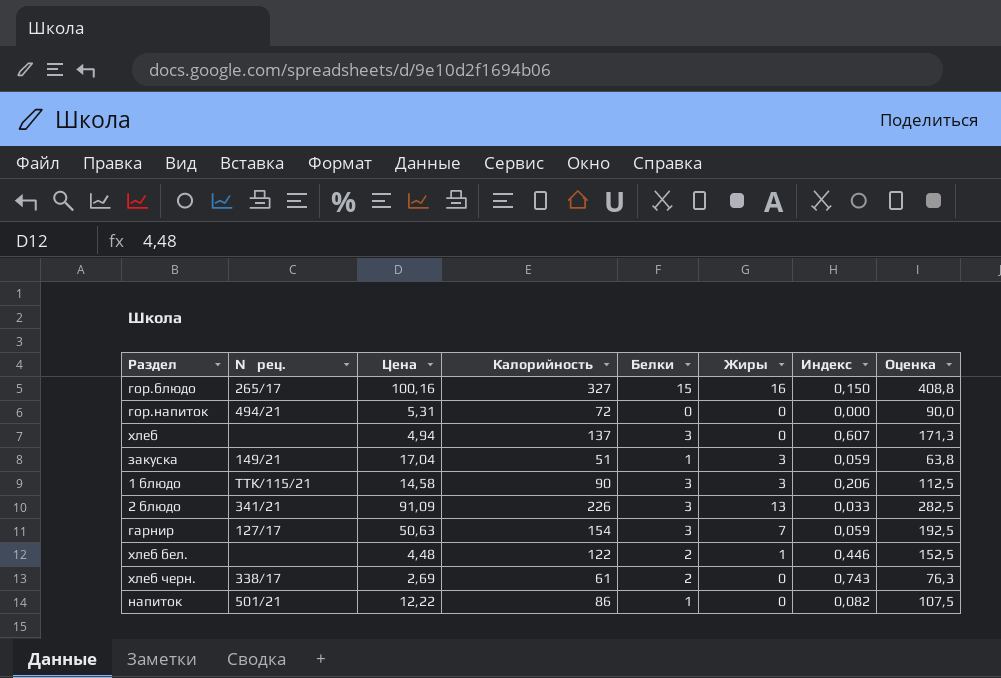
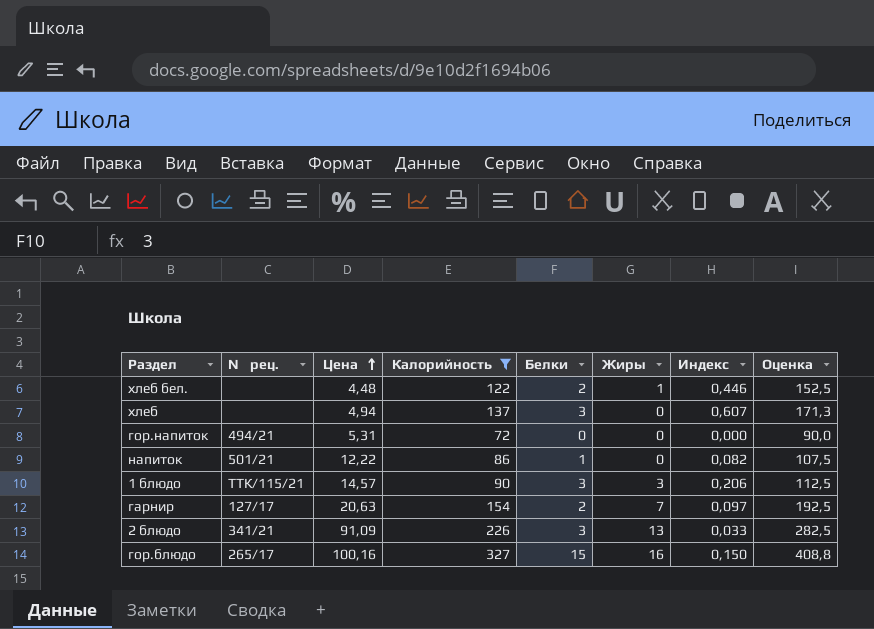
filter: none -> Калорийность >= 72
row order: none -> Цена ascending
1 блюдо | Цена: 14,58 -> 14,57
гарнир | Цена: 50,63 -> 20,63
гарнир | Белки: 3 -> 2
гарнир | Индекс: 0,059 -> 0,097

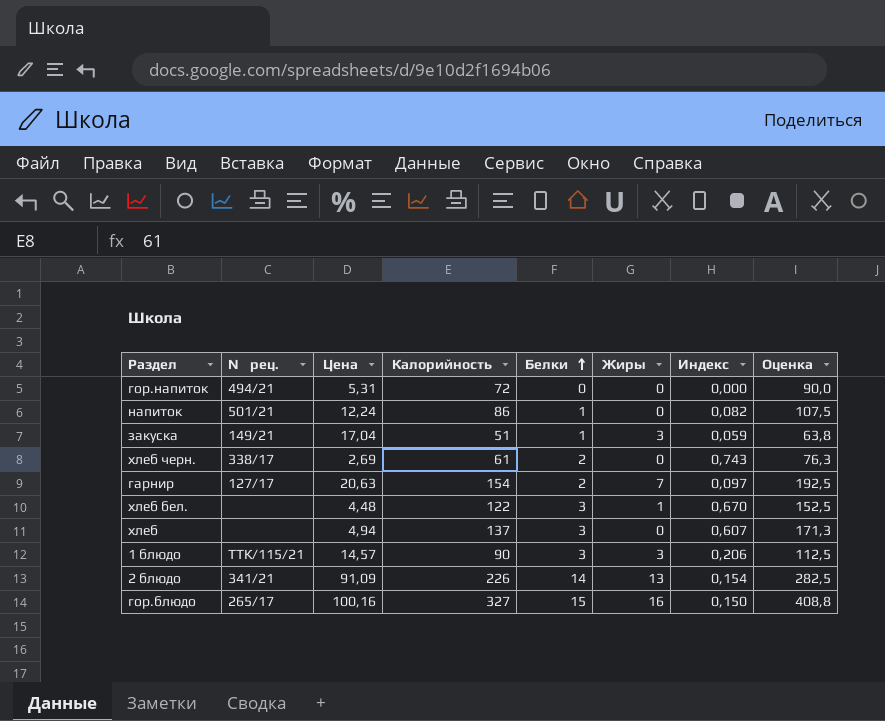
filter: Калорийность >= 72 -> none
row order: Цена ascending -> Белки ascending
напиток | Цена: 12,22 -> 12,24
хлеб бел. | Белки: 2 -> 3
хлеб бел. | Индекс: 0,446 -> 0,670
2 блюдо | Белки: 3 -> 14
2 блюдо | Индекс: 0,033 -> 0,154

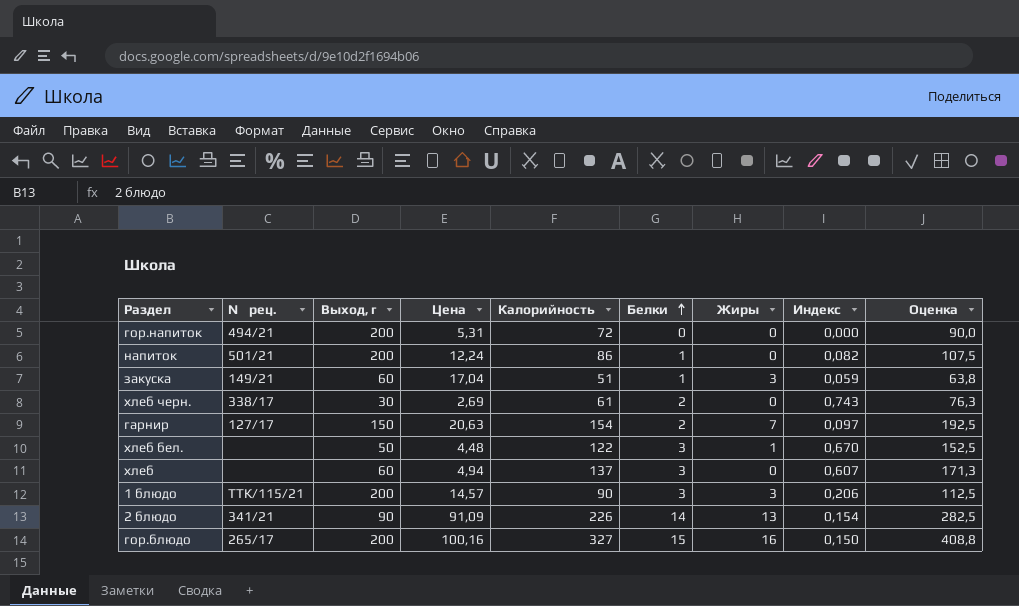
column Выход, г | position: none -> 3

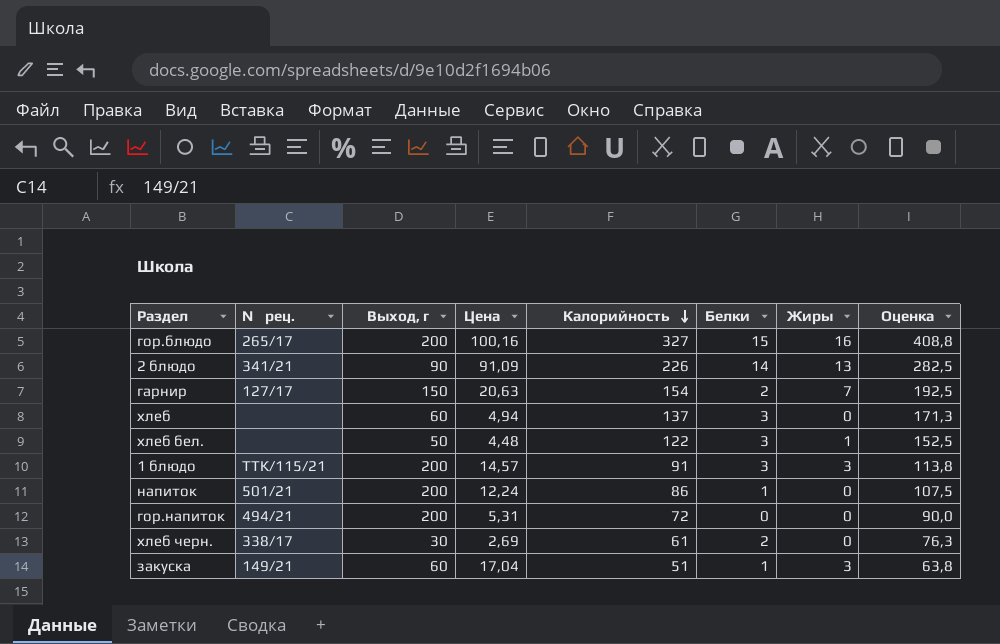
row order: Белки ascending -> Калорийность descending
column Индекс | formula: [Белки] / [Цена] -> none
1 блюдо | Калорийность: 90 -> 91
1 блюдо | Оценка: 112,5 -> 113,8

